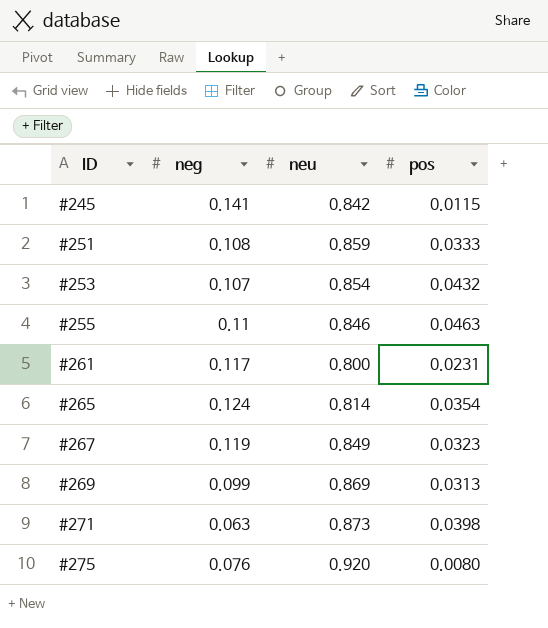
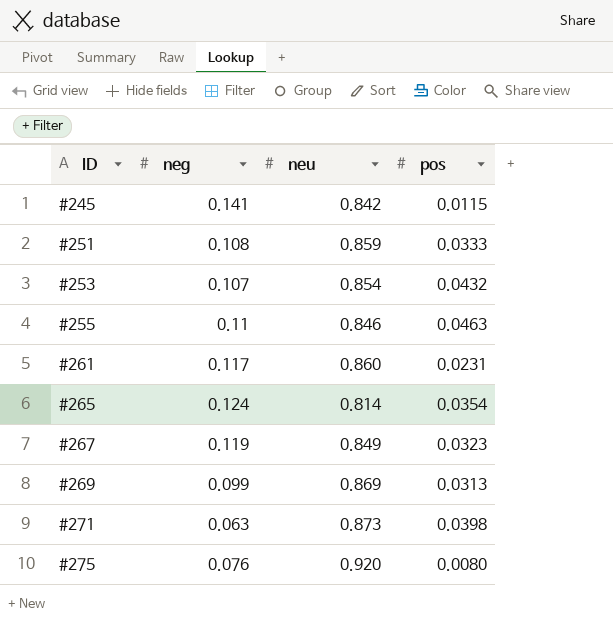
#261 | neu: 0.800 -> 0.860

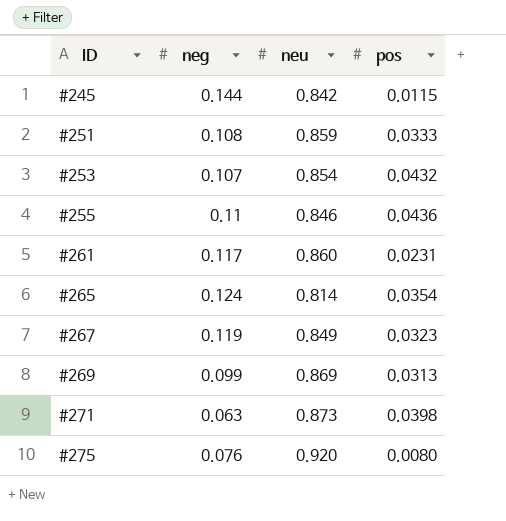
#245 | neg: 0.141 -> 0.144
#255 | pos: 0.0463 -> 0.0436

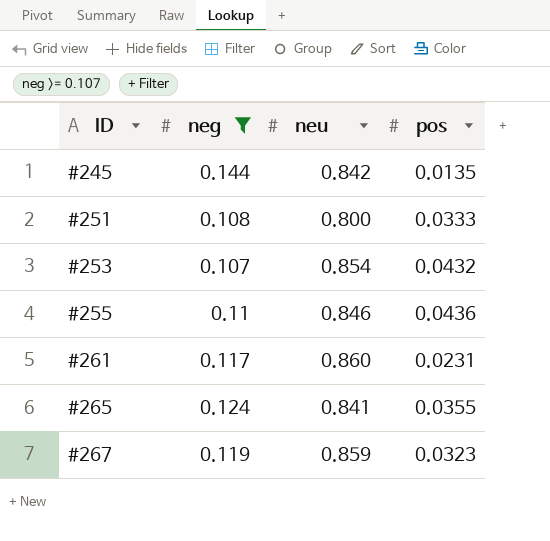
filter: none -> neg >= 0.107
#245 | pos: 0.0115 -> 0.0135
#251 | neu: 0.859 -> 0.800
#265 | neu: 0.814 -> 0.841
#265 | pos: 0.0354 -> 0.0355
#267 | neu: 0.849 -> 0.859

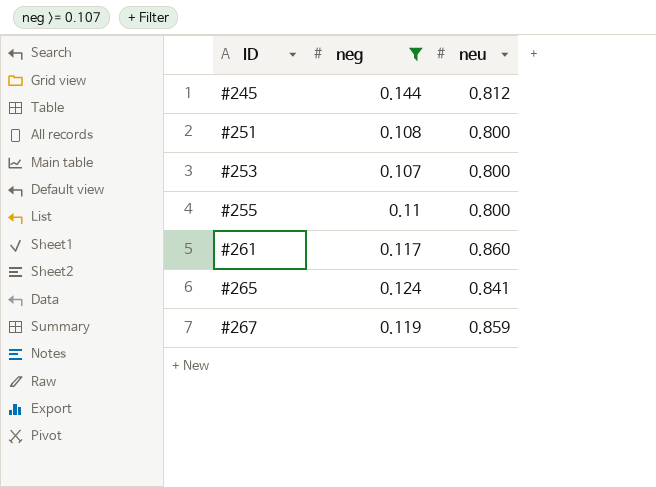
column pos | position: 4 -> none
#245 | neu: 0.842 -> 0.812
#253 | neu: 0.854 -> 0.800
#255 | neu: 0.846 -> 0.800

